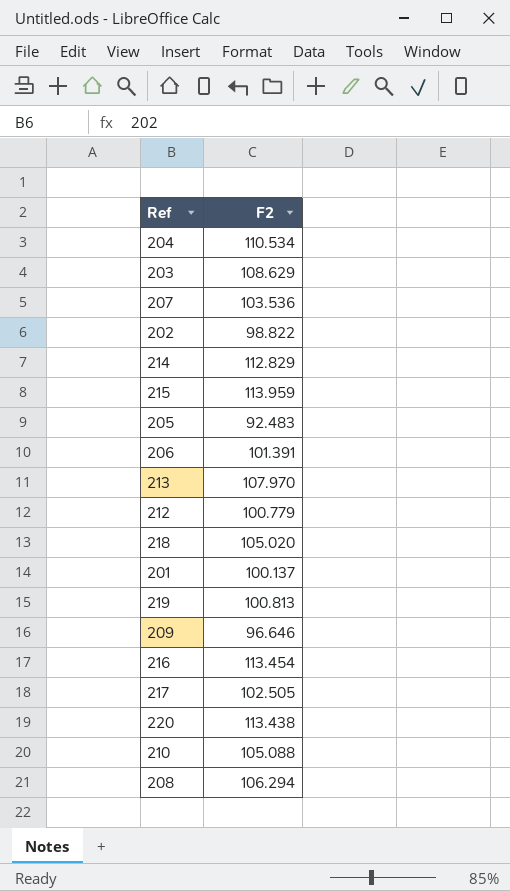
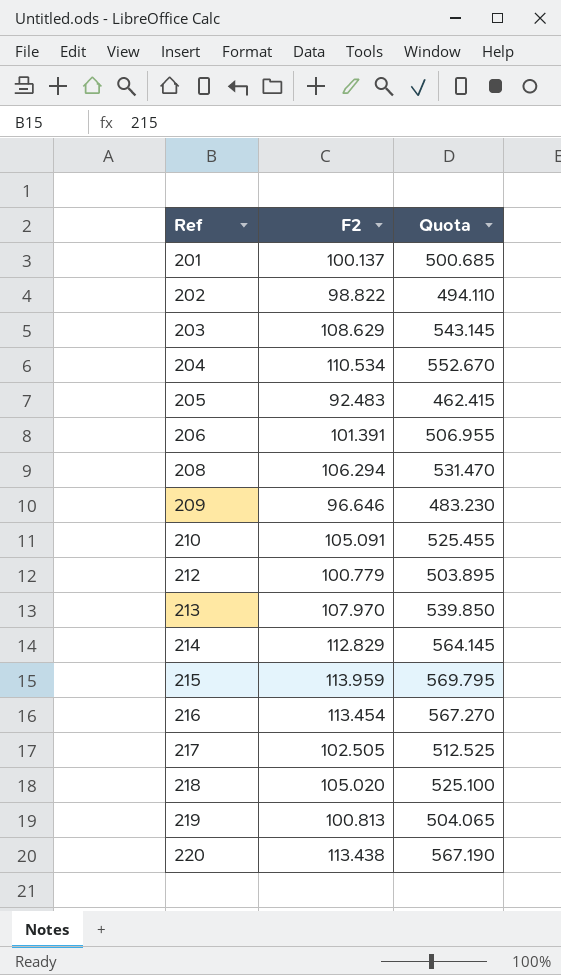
row order: none -> Ref ascending
column Quota | formula: none -> [F2] * 5
row 207: 103.536 -> none
210 | F2: 105.088 -> 105.091

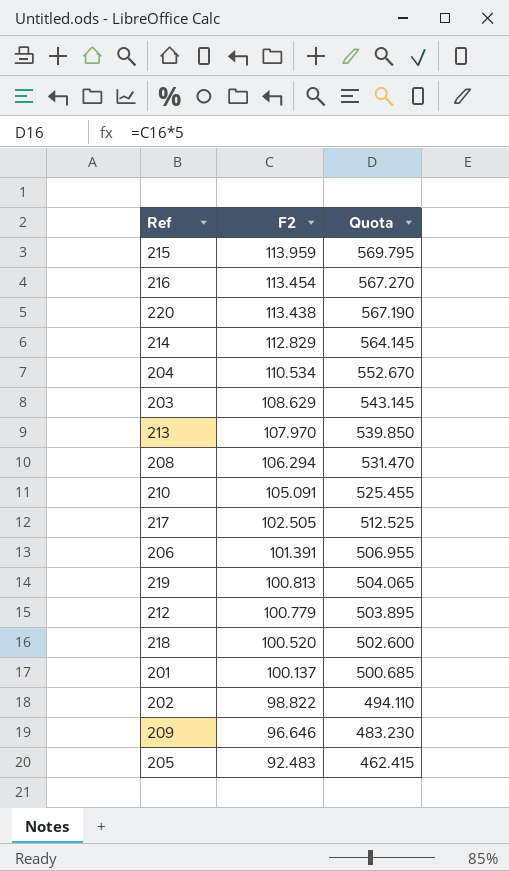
row order: Ref ascending -> F2 descending
218 | F2: 105.020 -> 100.520
218 | Quota: 525.100 -> 502.600

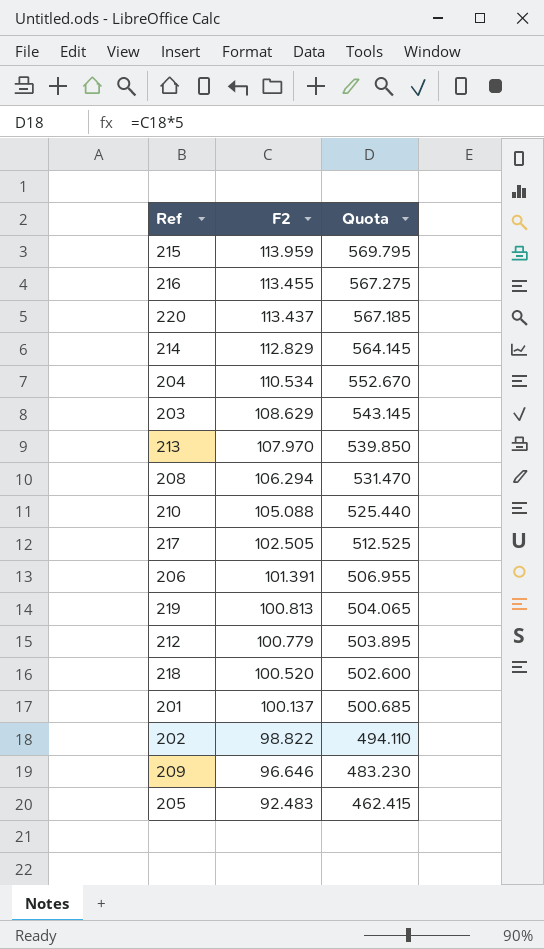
216 | F2: 113.454 -> 113.455
216 | Quota: 567.270 -> 567.275
220 | F2: 113.438 -> 113.437
220 | Quota: 567.190 -> 567.185
210 | F2: 105.091 -> 105.088
210 | Quota: 525.455 -> 525.440

